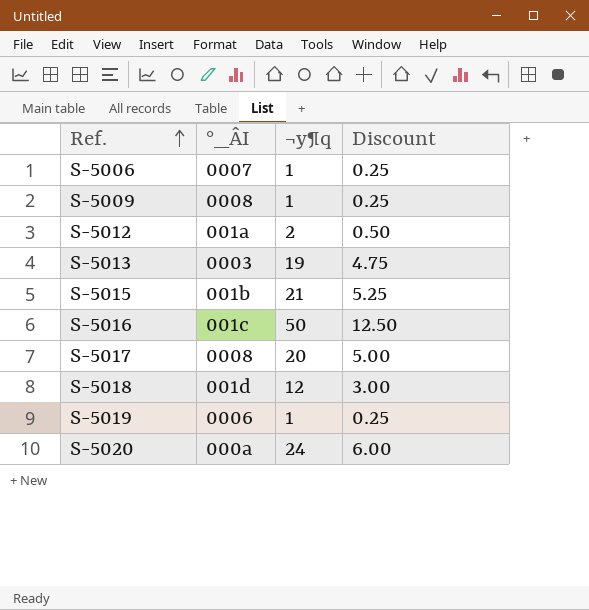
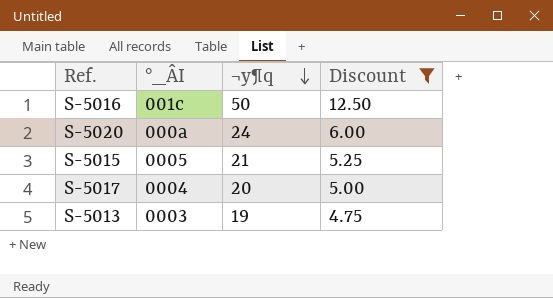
filter: none -> Discount >= 4.75
row order: Ref. ascending -> ¬y¶q descending
S-5015 | °_ÂI: 001b -> 0005
S-5017 | °_ÂI: 0008 -> 0004

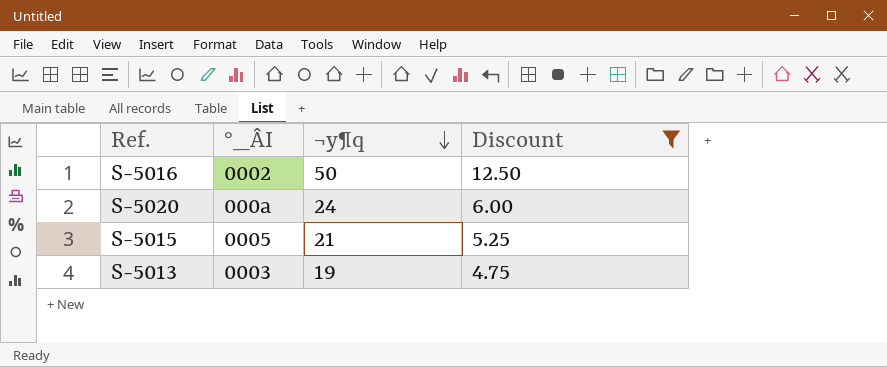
row S-5017: 0004 | 20 | 5.00 -> none
S-5016 | °_ÂI: 001c -> 0002

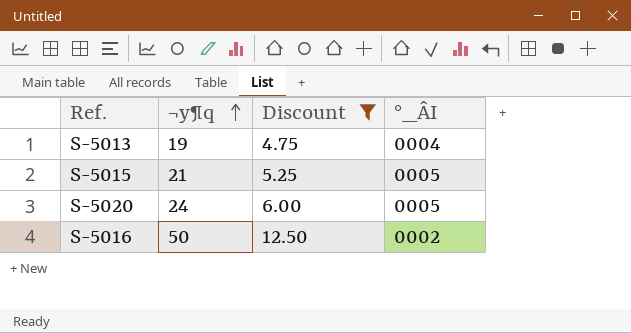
row order: ¬y¶q descending -> ¬y¶q ascending
column °_ÂI | position: 2 -> 4
S-5013 | °_ÂI: 0003 -> 0004
S-5020 | °_ÂI: 000a -> 0005

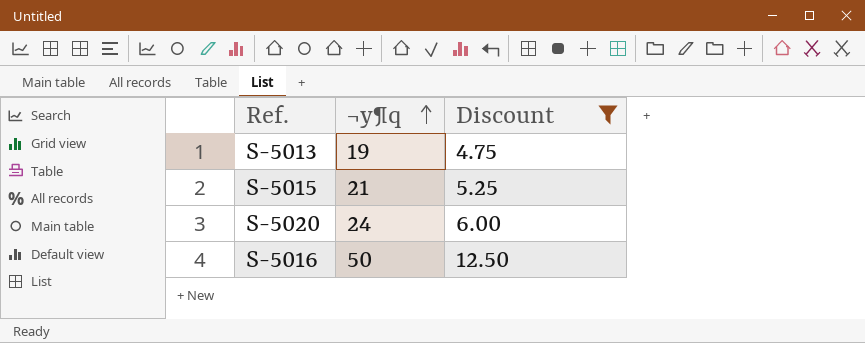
column °_ÂI | position: 4 -> none

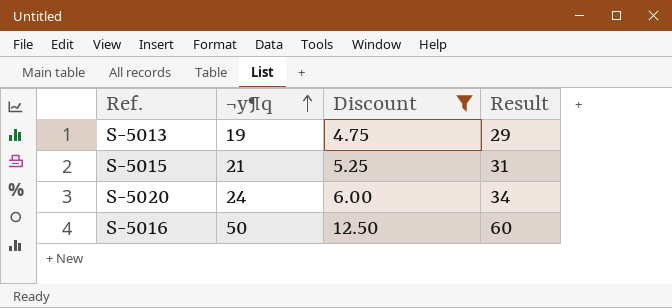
column Result | formula: none -> [¬y¶q] + 10

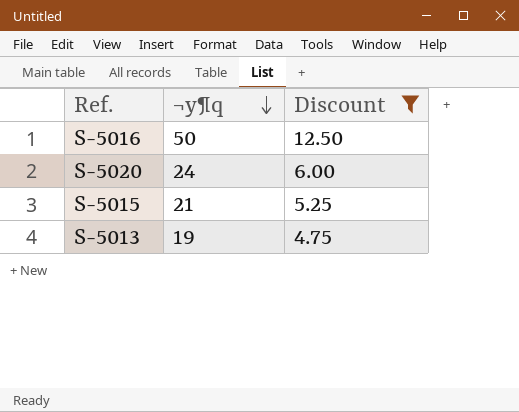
row order: ¬y¶q ascending -> ¬y¶q descending
column Result | formula: [¬y¶q] + 10 -> none

